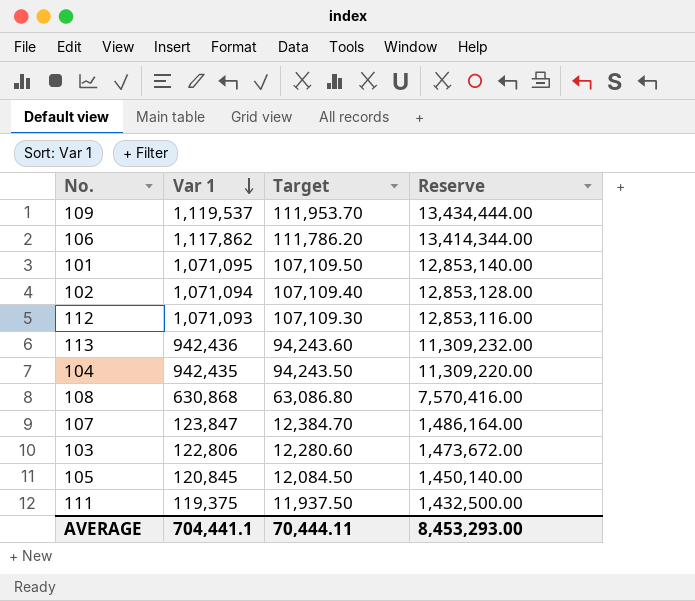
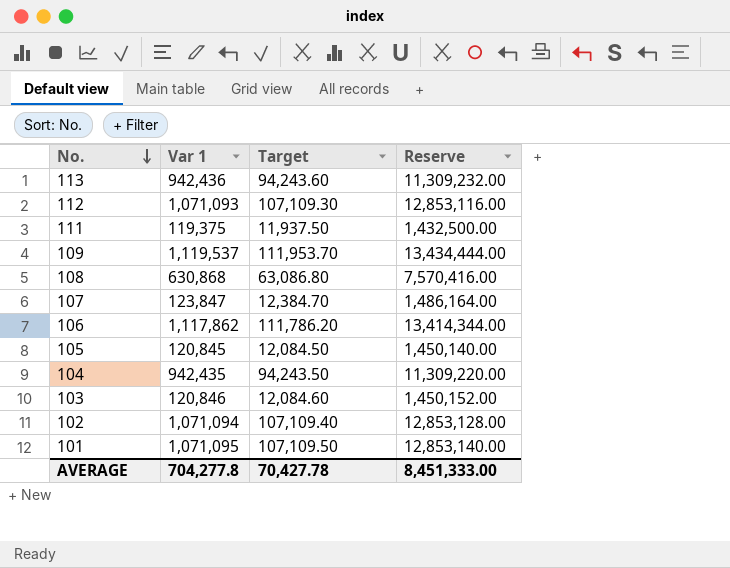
row order: Var 1 descending -> No. descending
103 | Var 1: 122,806 -> 120,846
103 | Target: 12,280.60 -> 12,084.60
103 | Reserve: 1,473,672.00 -> 1,450,152.00
AVERAGE | Var 1: 704,441.1 -> 704,277.8
AVERAGE | Target: 70,444.11 -> 70,427.78
AVERAGE | Reserve: 8,453,293.00 -> 8,451,333.00

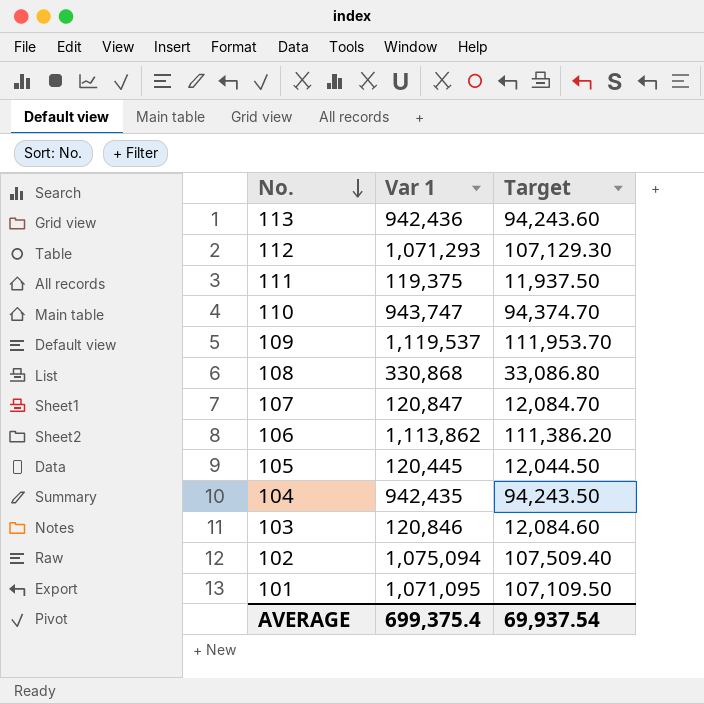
column Reserve | formula: [Var 1] * 12 -> none
112 | Var 1: 1,071,093 -> 1,071,293
112 | Target: 107,109.30 -> 107,129.30
row 110: none -> 943,747 | 94,374.70
108 | Var 1: 630,868 -> 330,868
108 | Target: 63,086.80 -> 33,086.80
107 | Var 1: 123,847 -> 120,847
107 | Target: 12,384.70 -> 12,084.70
106 | Var 1: 1,117,862 -> 1,113,862
106 | Target: 111,786.20 -> 111,386.20
105 | Var 1: 120,845 -> 120,445
105 | Target: 12,084.50 -> 12,044.50
102 | Var 1: 1,071,094 -> 1,075,094
102 | Target: 107,109.40 -> 107,509.40
AVERAGE | Var 1: 704,277.8 -> 699,375.4
AVERAGE | Target: 70,427.78 -> 69,937.54

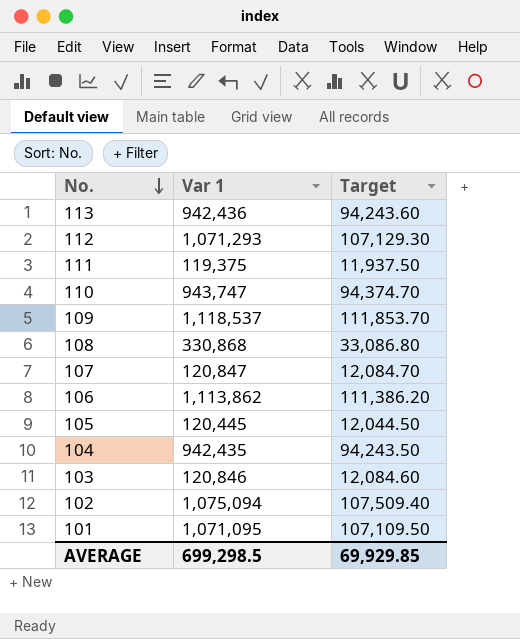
109 | Var 1: 1,119,537 -> 1,118,537
109 | Target: 111,953.70 -> 111,853.70
AVERAGE | Var 1: 699,375.4 -> 699,298.5
AVERAGE | Target: 69,937.54 -> 69,929.85

